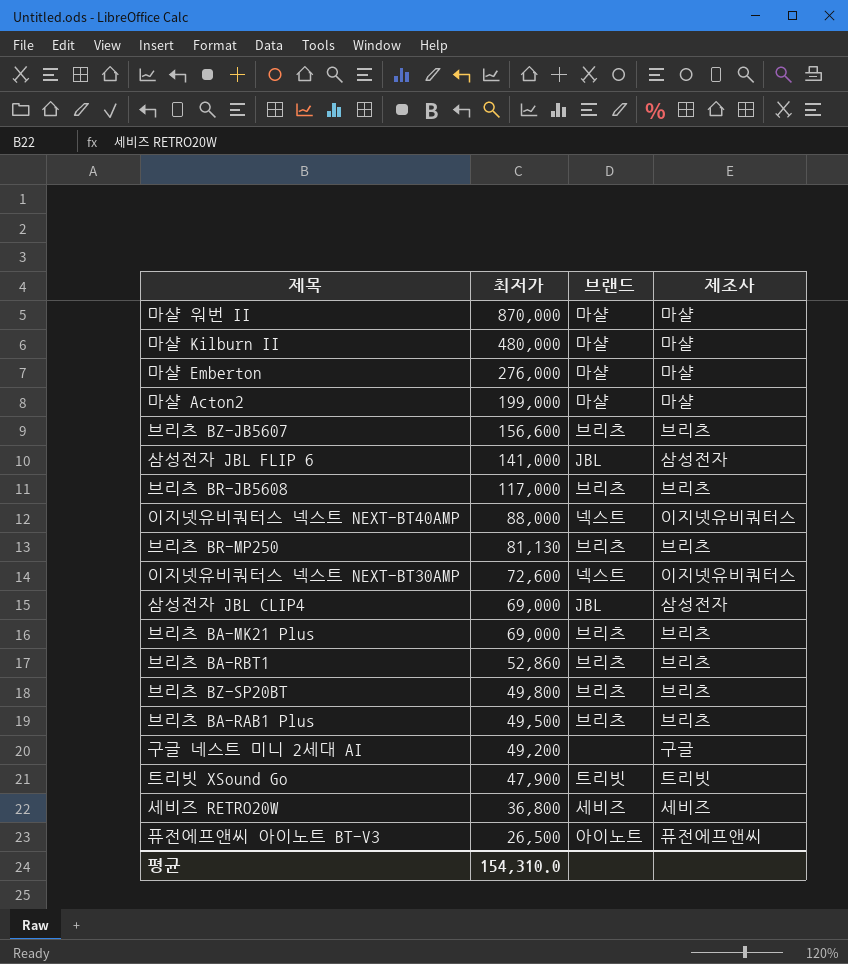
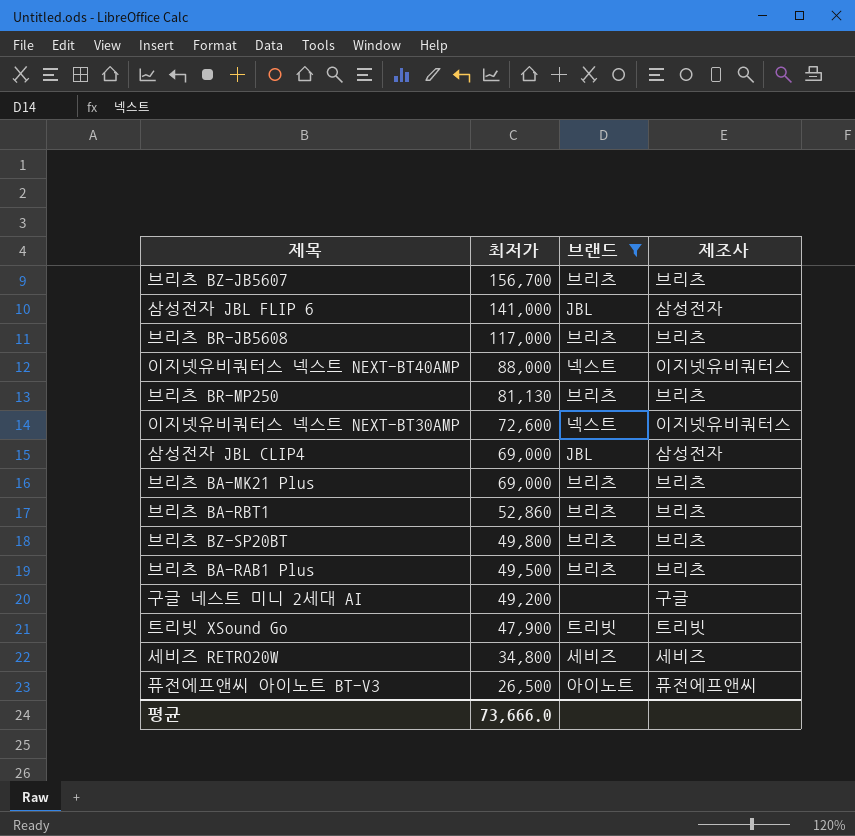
filter: none -> 브랜드 != 마샬
브리츠 BZ-JB5607 | 최저가: 156,600 -> 156,700
세비즈 RETRO20W | 최저가: 36,800 -> 34,800
평균 | 최저가: 154,310.0 -> 73,666.0

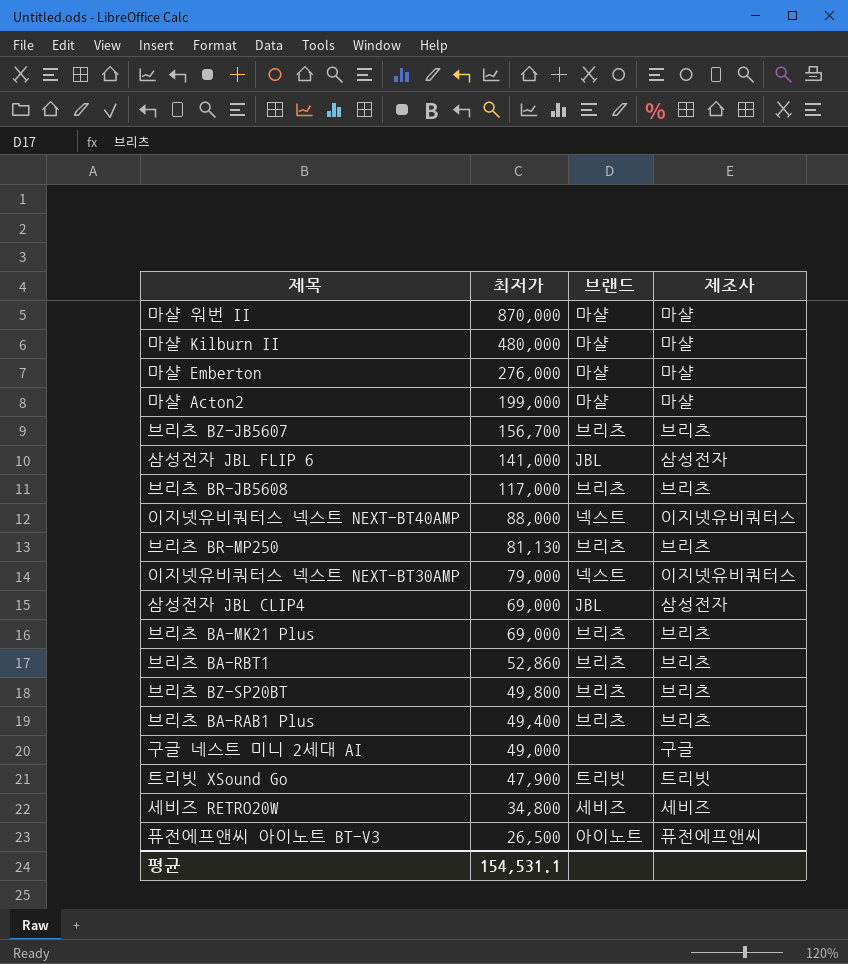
filter: 브랜드 != 마샬 -> none
이지넷유비쿼터스 넥스트 NEXT-BT30AMP | 최저가: 72,600 -> 79,000
브리츠 BA-RAB1 Plus | 최저가: 49,500 -> 49,400
구글 네스트 미니 2세대 AI | 최저가: 49,200 -> 49,000
평균 | 최저가: 73,666.0 -> 154,531.1

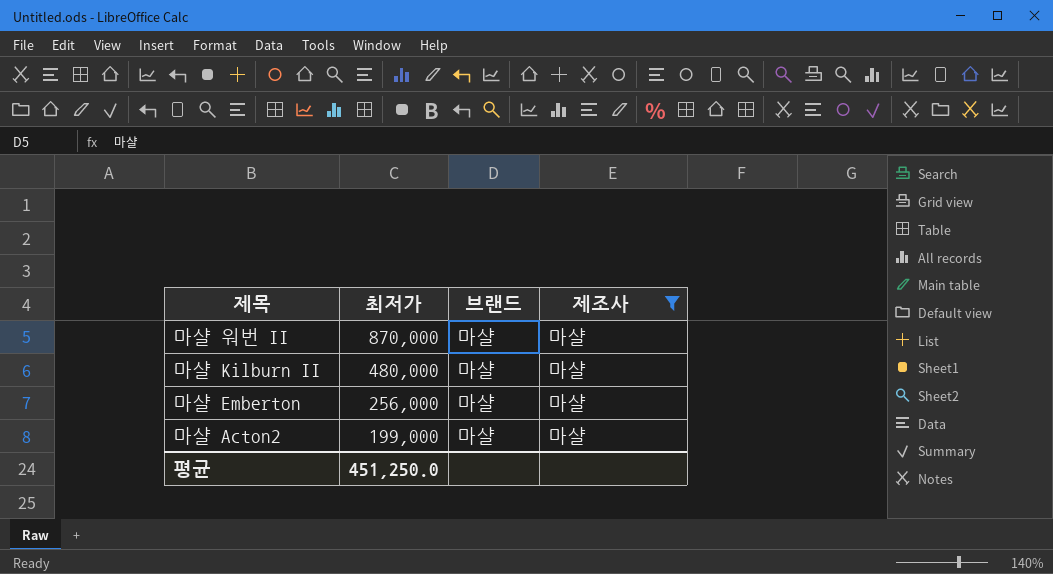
filter: none -> 제조사 = 마샬
마샬 Emberton | 최저가: 276,000 -> 256,000
평균 | 최저가: 154,531.1 -> 451,250.0

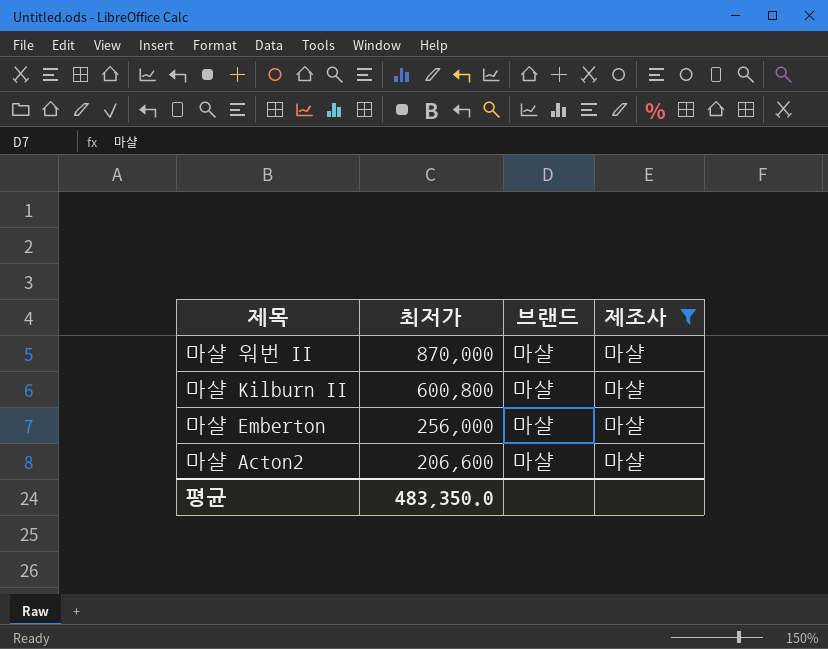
마샬 Kilburn II | 최저가: 480,000 -> 600,800
마샬 Acton2 | 최저가: 199,000 -> 206,600
평균 | 최저가: 451,250.0 -> 483,350.0

